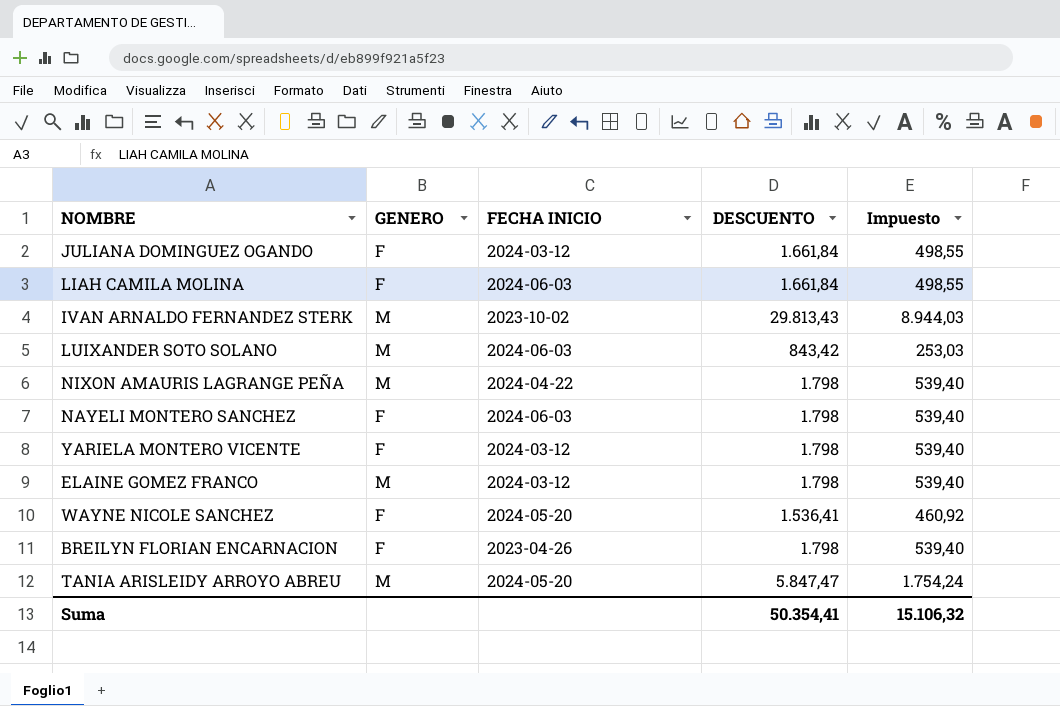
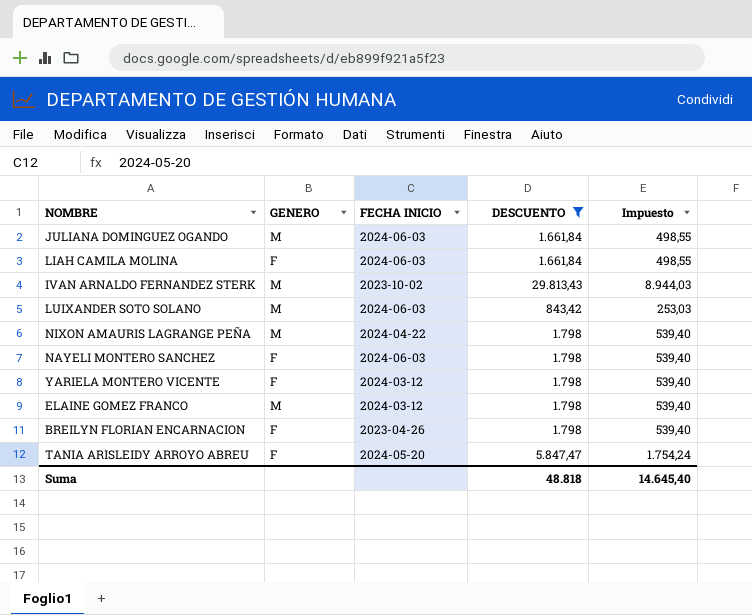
filter: none -> DESCUENTO != 1.536,41
JULIANA DOMINGUEZ OGANDO | GENERO: F -> M
JULIANA DOMINGUEZ OGANDO | FECHA INICIO: 2024-03-12 -> 2024-06-03
TANIA ARISLEIDY ARROYO ABREU | GENERO: M -> F
Suma | DESCUENTO: 50.354,41 -> 48.818
Suma | Impuesto: 15.106,32 -> 14.645,40

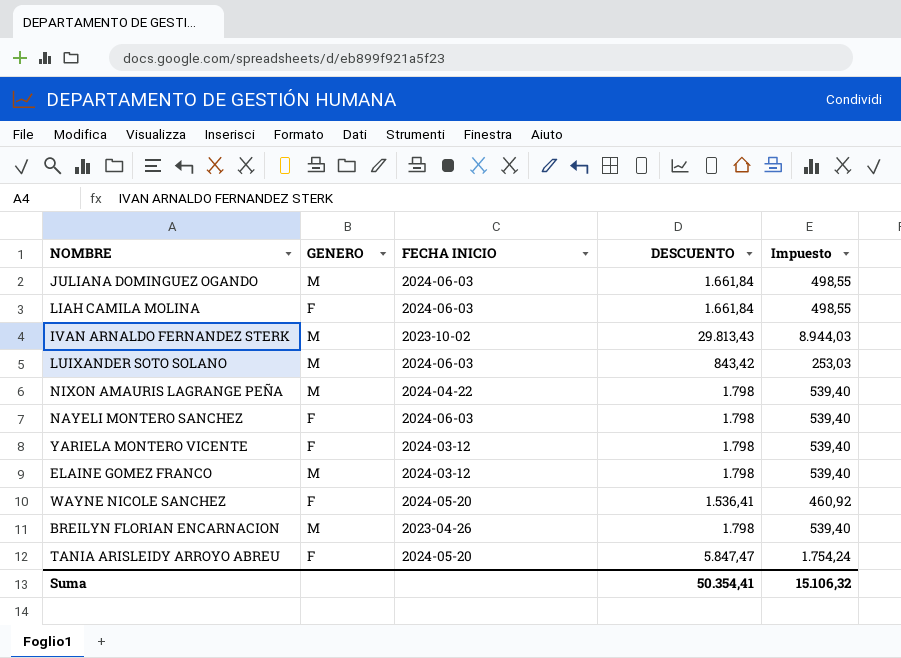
filter: DESCUENTO != 1.536,41 -> none
BREILYN FLORIAN ENCARNACION | GENERO: F -> M
Suma | DESCUENTO: 48.818 -> 50.354,41
Suma | Impuesto: 14.645,40 -> 15.106,32

